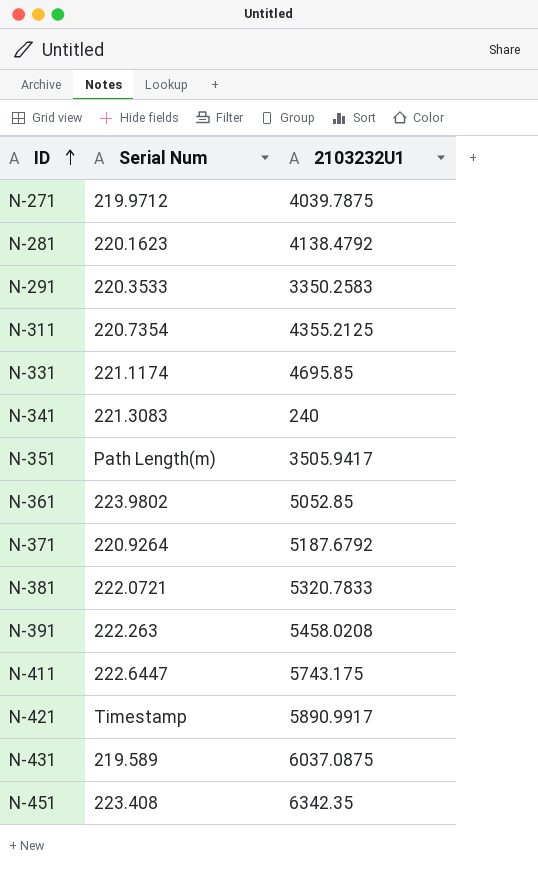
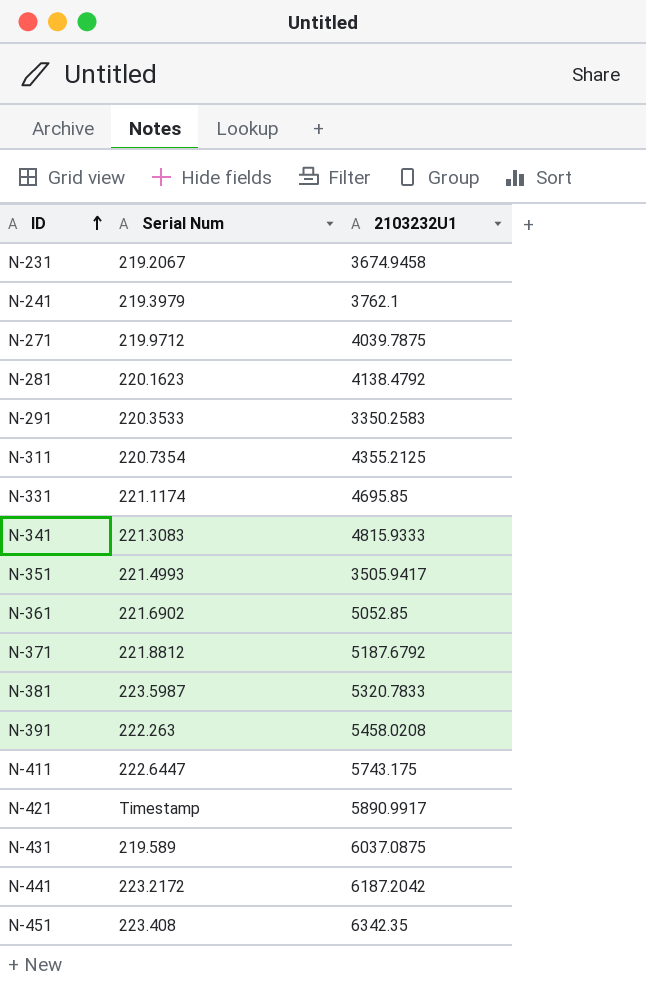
row N-231: none -> 219.2067 | 3674.9458
row N-241: none -> 219.3979 | 3762.1
N-341 | 2103232U1: 240 -> 4815.9333
N-351 | Serial Num: Path Length(m) -> 221.4993
N-361 | Serial Num: 223.9802 -> 221.6902
N-371 | Serial Num: 220.9264 -> 221.8812
N-381 | Serial Num: 222.0721 -> 223.5987
row N-441: none -> 223.2172 | 6187.2042

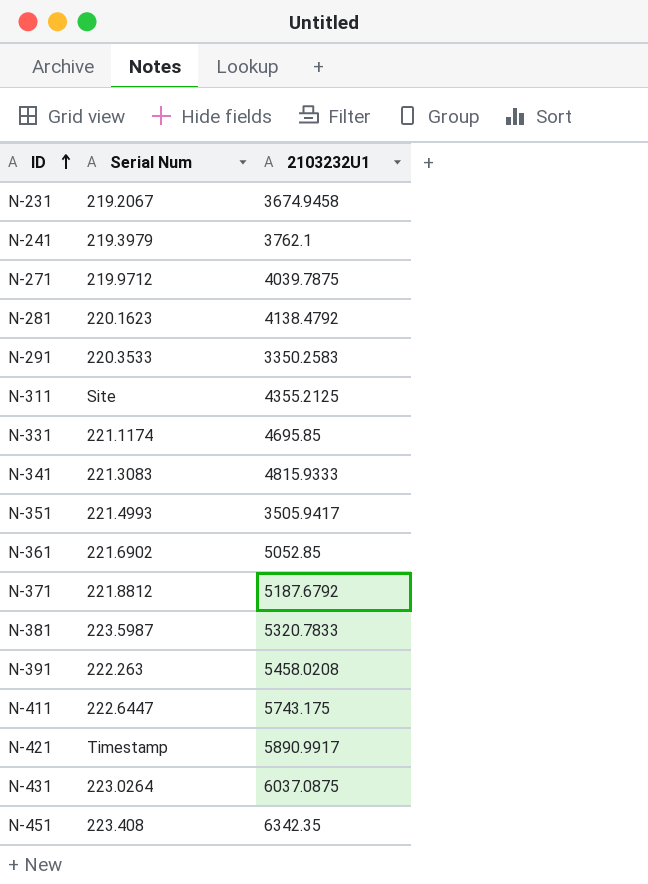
row N-441: 223.2172 | 6187.2042 -> none
N-311 | Serial Num: 220.7354 -> Site
N-431 | Serial Num: 219.589 -> 223.0264

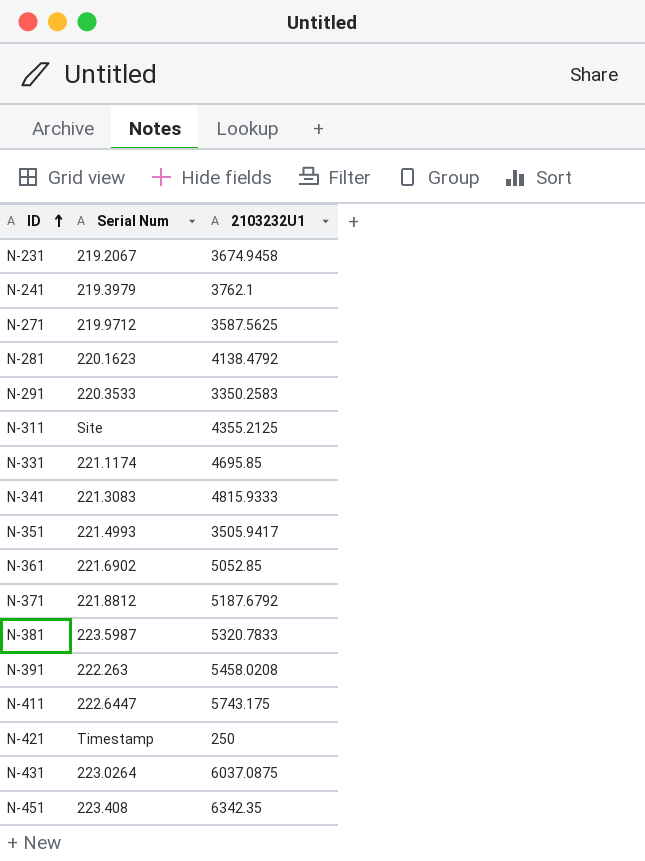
N-271 | 2103232U1: 4039.7875 -> 3587.5625
N-421 | 2103232U1: 5890.9917 -> 250

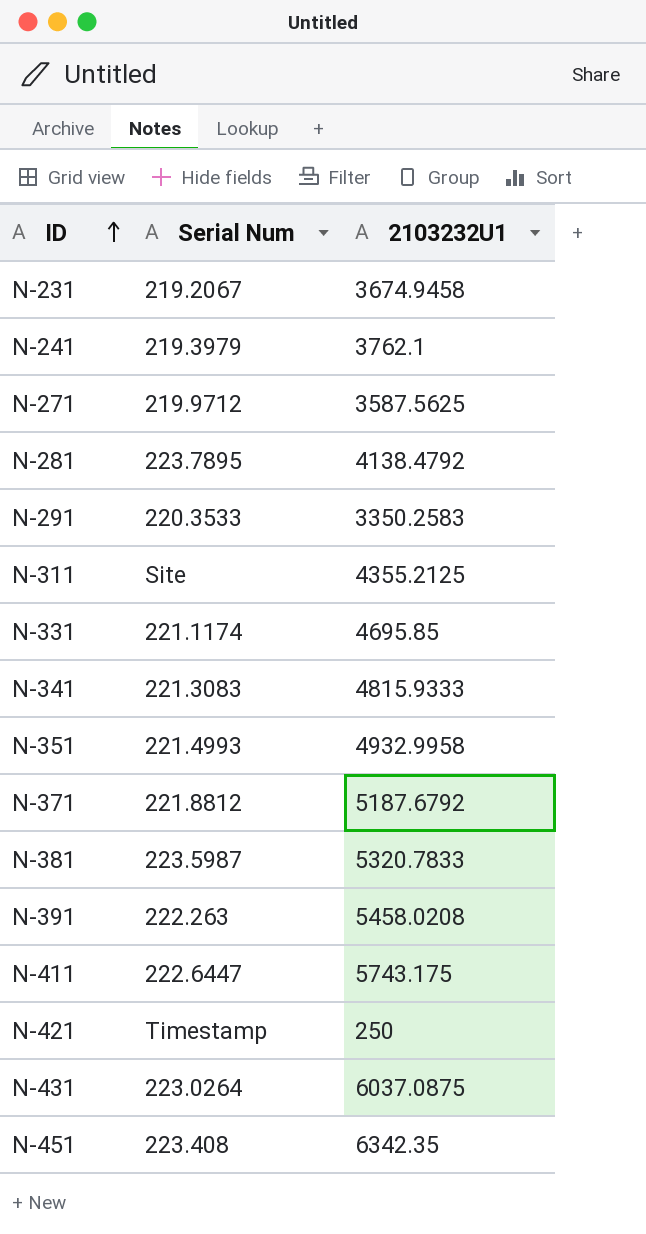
row N-361: 221.6902 | 5052.85 -> none
N-281 | Serial Num: 220.1623 -> 223.7895
N-351 | 2103232U1: 3505.9417 -> 4932.9958

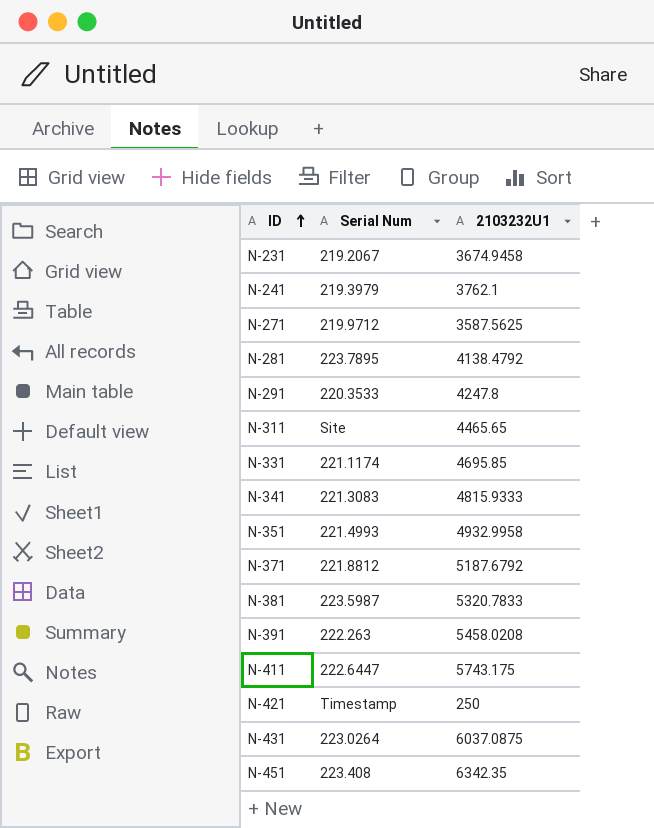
N-291 | 2103232U1: 3350.2583 -> 4247.8
N-311 | 2103232U1: 4355.2125 -> 4465.65

